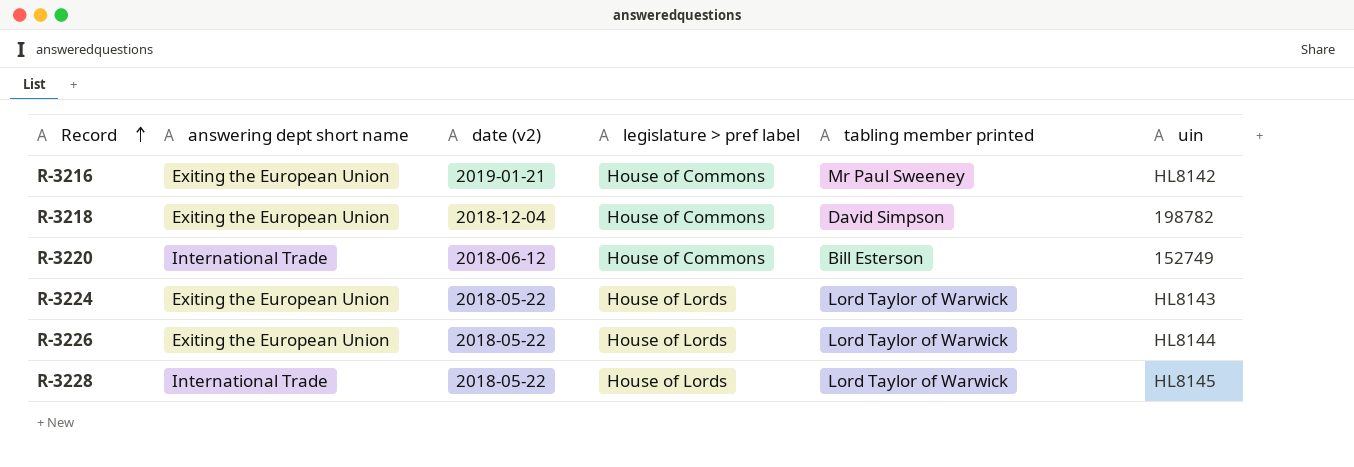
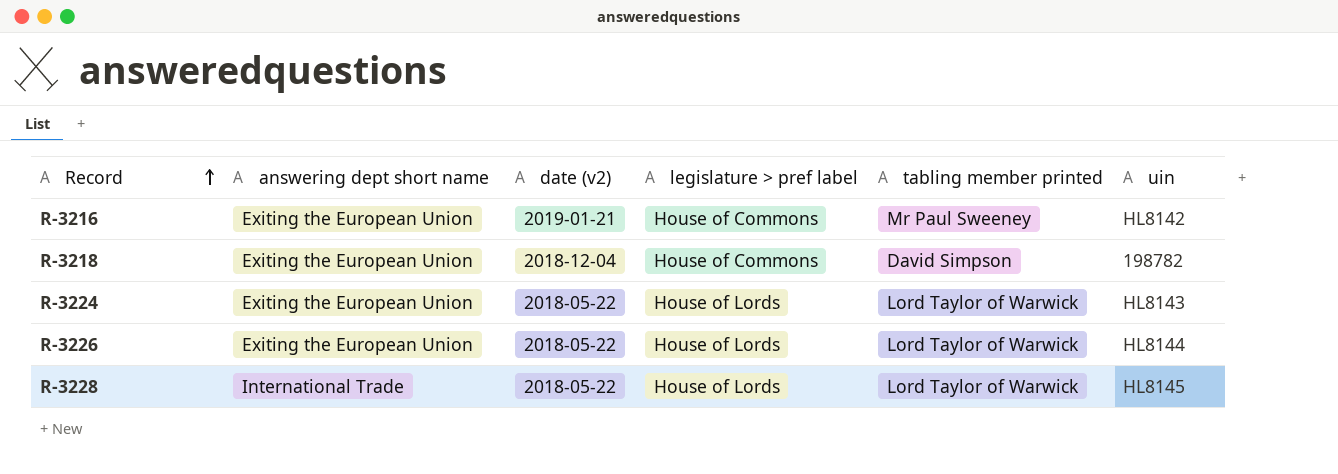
row R-3220: International Trade | 2018-06-12 | House of Commons | Bill Esterson | 152749 -> none

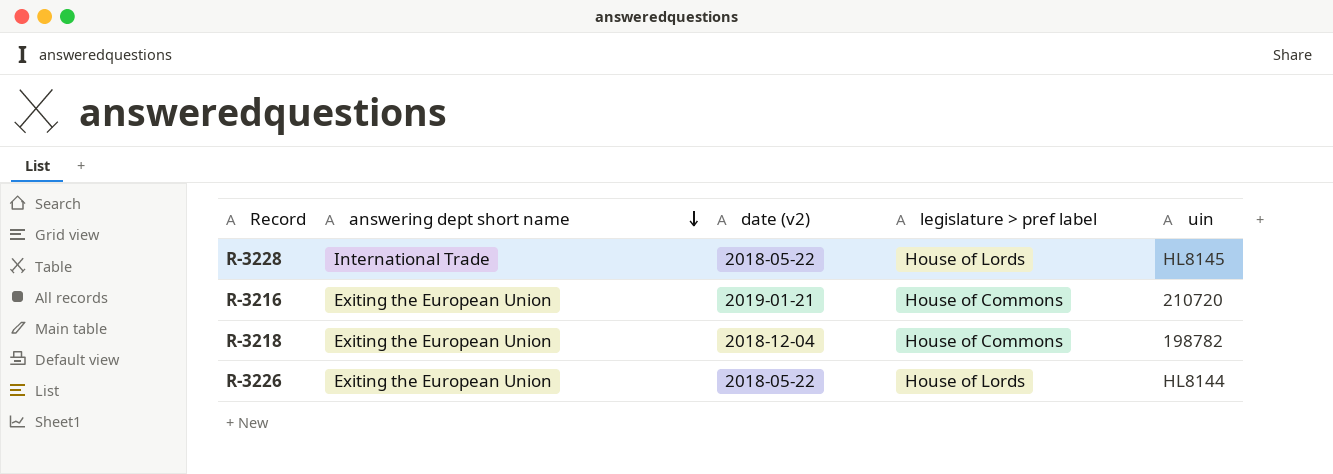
row order: Record ascending -> answering dept short name descending
column tabling member printed | position: 5 -> none
row R-3224: Exiting the European Union | 2018-05-22 | House of Lords | Lord Taylor of Warwick | HL8143 -> none
R-3216 | uin: HL8142 -> 210720

